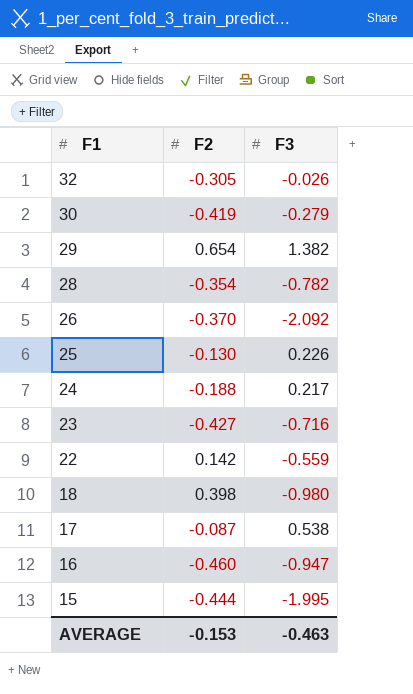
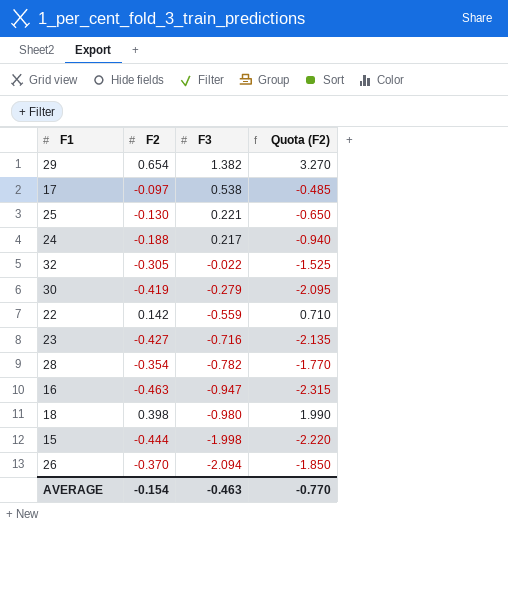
row order: F1 descending -> F3 descending
column Quota (F2) | formula: none -> [F2] * 5
17 | F2: -0.087 -> -0.097
25 | F3: 0.226 -> 0.221
32 | F3: -0.026 -> -0.022
16 | F2: -0.460 -> -0.463
15 | F3: -1.995 -> -1.998
26 | F3: -2.092 -> -2.094
AVERAGE | F2: -0.153 -> -0.154

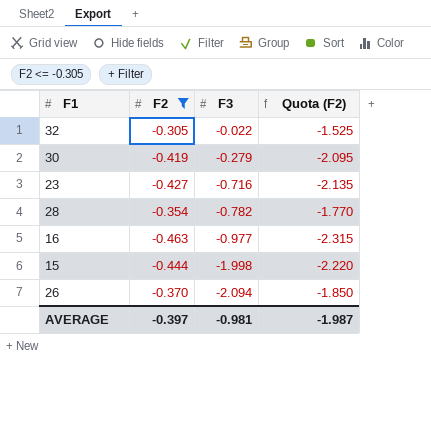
filter: none -> F2 <= -0.305
16 | F3: -0.947 -> -0.977
AVERAGE | F2: -0.154 -> -0.397
AVERAGE | F3: -0.463 -> -0.981
AVERAGE | Quota (F2): -0.770 -> -1.987

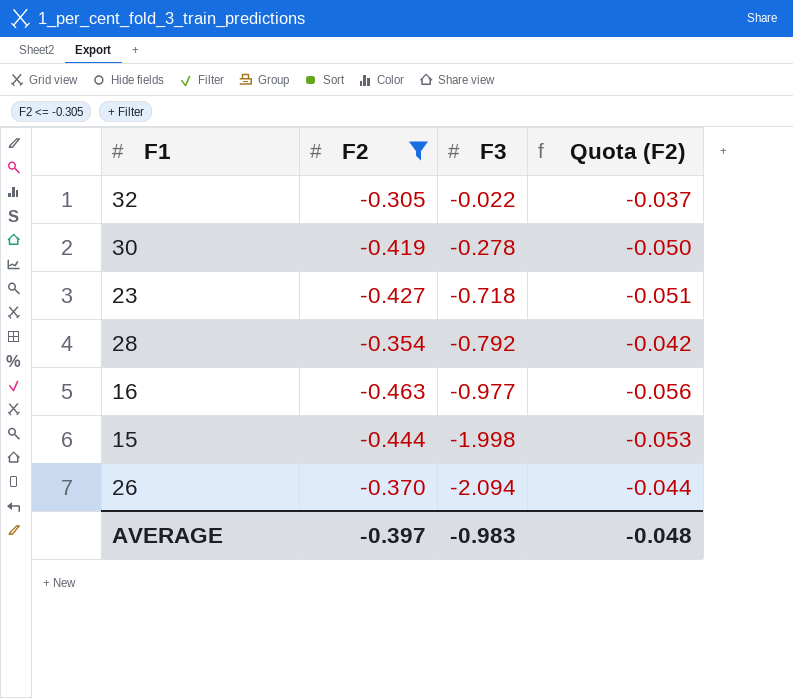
column Quota (F2) | formula: [F2] * 5 -> [F2] * 0.12
30 | F3: -0.279 -> -0.278
23 | F3: -0.716 -> -0.718
28 | F3: -0.782 -> -0.792
AVERAGE | F3: -0.981 -> -0.983
AVERAGE | Quota (F2): -1.987 -> -0.048

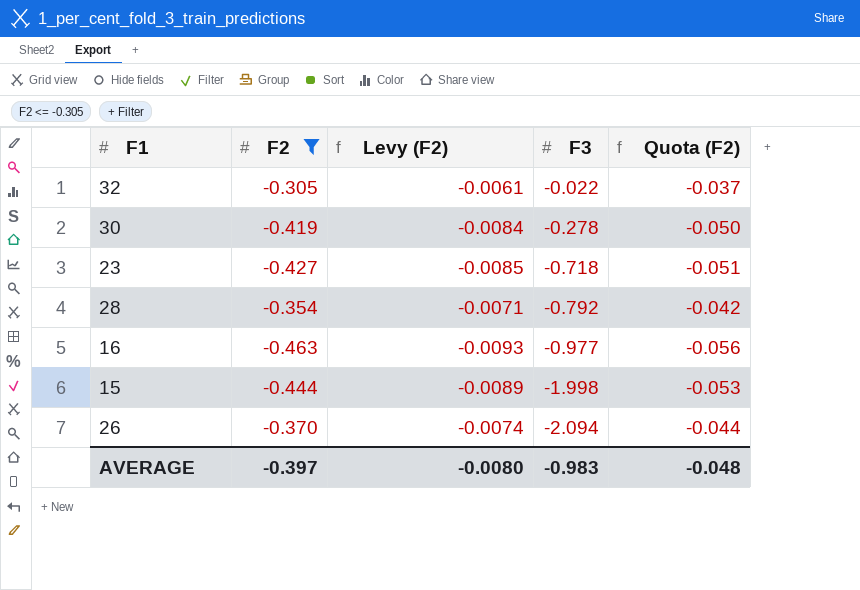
column Levy (F2) | formula: none -> [F2] * 0.02

